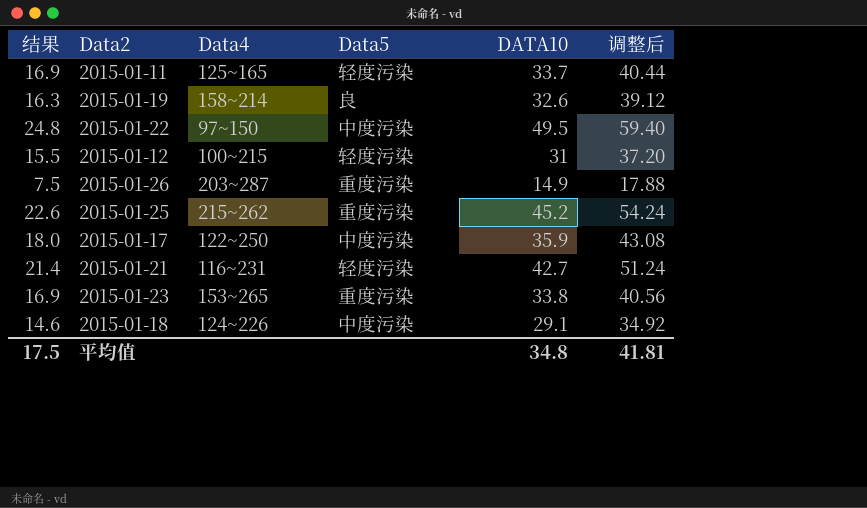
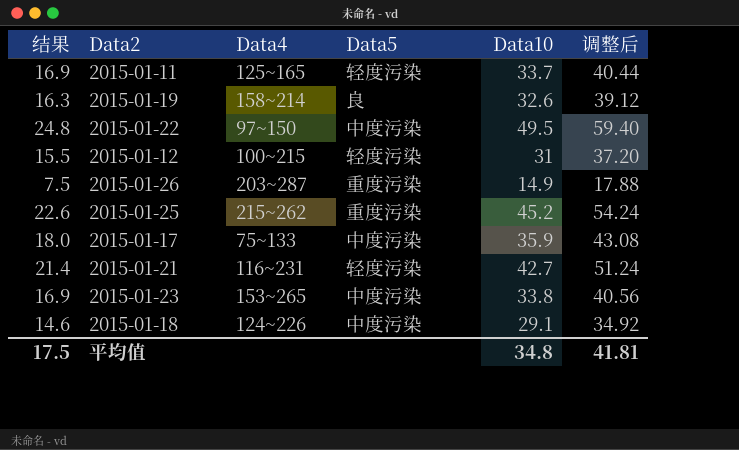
column name: DATA10 -> Data10
2015-01-17 | Data4: 122~250 -> 75~133
2015-01-23 | Data5: 重度污染 -> 中度污染

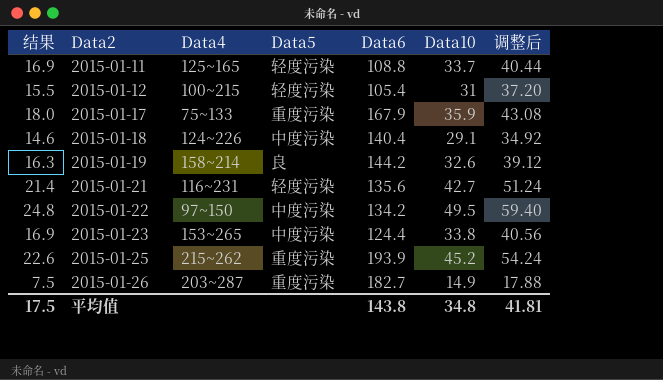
row order: none -> Data2 ascending
column Data6 | position: none -> 5
2015-01-17 | Data5: 中度污染 -> 重度污染

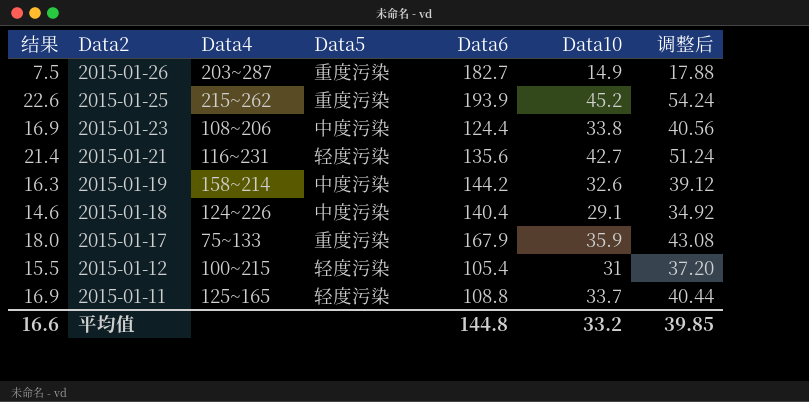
row order: Data2 ascending -> Data2 descending
row 2015-01-22: 24.8 | 97~150 | 中度污染 | 134.2 | 49.5 | 59.40 -> none
2015-01-23 | Data4: 153~265 -> 108~206
2015-01-19 | Data5: 良 -> 中度污染
平均值 | 结果: 17.5 -> 16.6
平均值 | Data6: 143.8 -> 144.8
平均值 | Data10: 34.8 -> 33.2
平均值 | 调整后: 41.81 -> 39.85

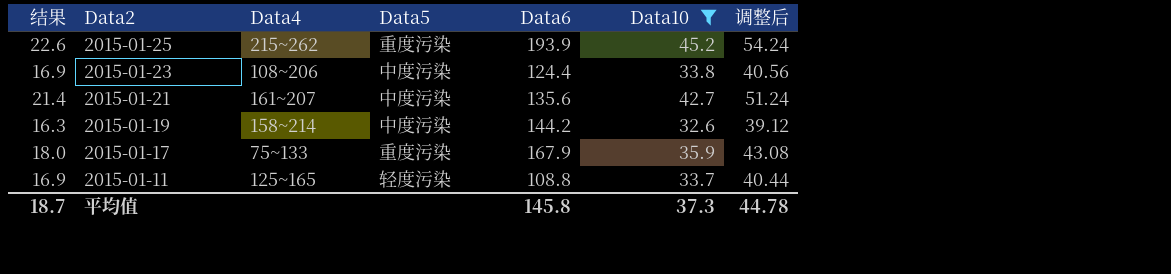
filter: none -> Data10 >= 32.6
2015-01-21 | Data4: 116~231 -> 161~207
2015-01-21 | Data5: 轻度污染 -> 中度污染
平均值 | 结果: 16.6 -> 18.7
平均值 | Data6: 144.8 -> 145.8
平均值 | Data10: 33.2 -> 37.3
平均值 | 调整后: 39.85 -> 44.78

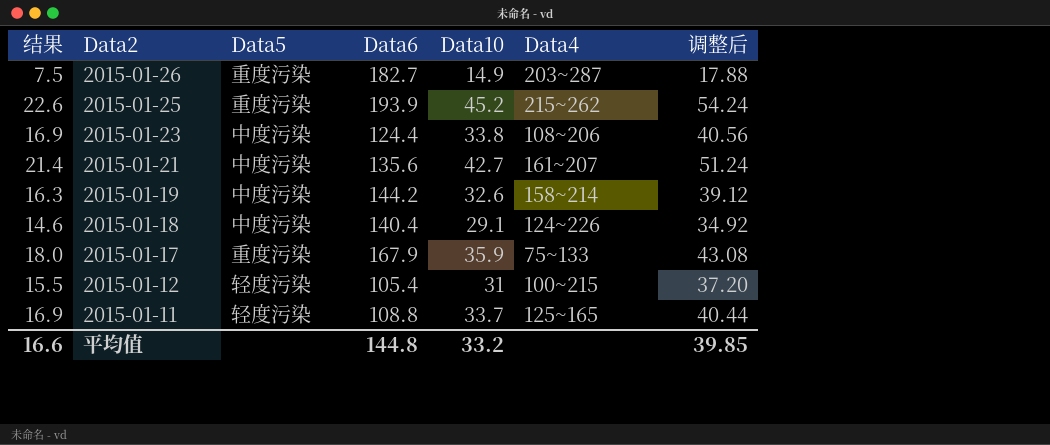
filter: Data10 >= 32.6 -> none
column Data4 | position: 3 -> 6
平均值 | 结果: 18.7 -> 16.6
平均值 | Data6: 145.8 -> 144.8
平均值 | Data10: 37.3 -> 33.2
平均值 | 调整后: 44.78 -> 39.85

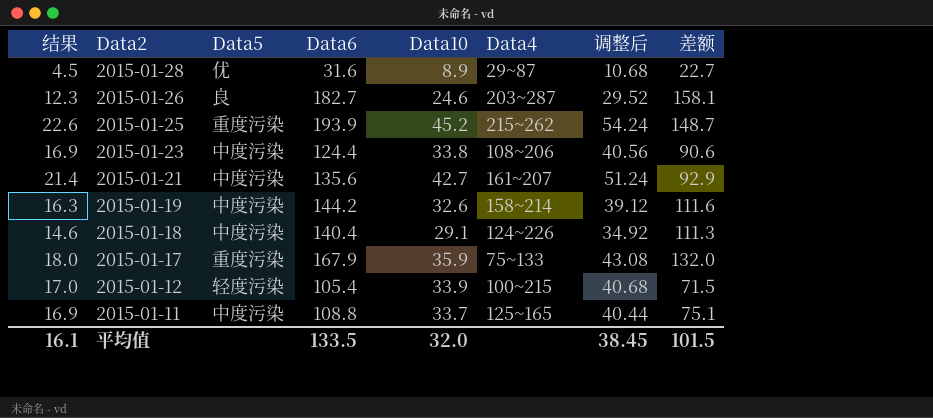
column 差额 | formula: none -> [Data6] - [Data10]
row 2015-01-28: none -> 4.5 | 优 | 31.6 | 8.9 | 29~87 | 10.68 | 22.7
2015-01-26 | 结果: 7.5 -> 12.3
2015-01-26 | Data5: 重度污染 -> 良
2015-01-26 | Data10: 14.9 -> 24.6
2015-01-26 | 调整后: 17.88 -> 29.52
2015-01-12 | 结果: 15.5 -> 17.0
2015-01-12 | Data10: 31 -> 33.9
2015-01-12 | 调整后: 37.20 -> 40.68
2015-01-11 | Data5: 轻度污染 -> 中度污染
平均值 | 结果: 16.6 -> 16.1
平均值 | Data6: 144.8 -> 133.5
平均值 | Data10: 33.2 -> 32.0
平均值 | 调整后: 39.85 -> 38.45

